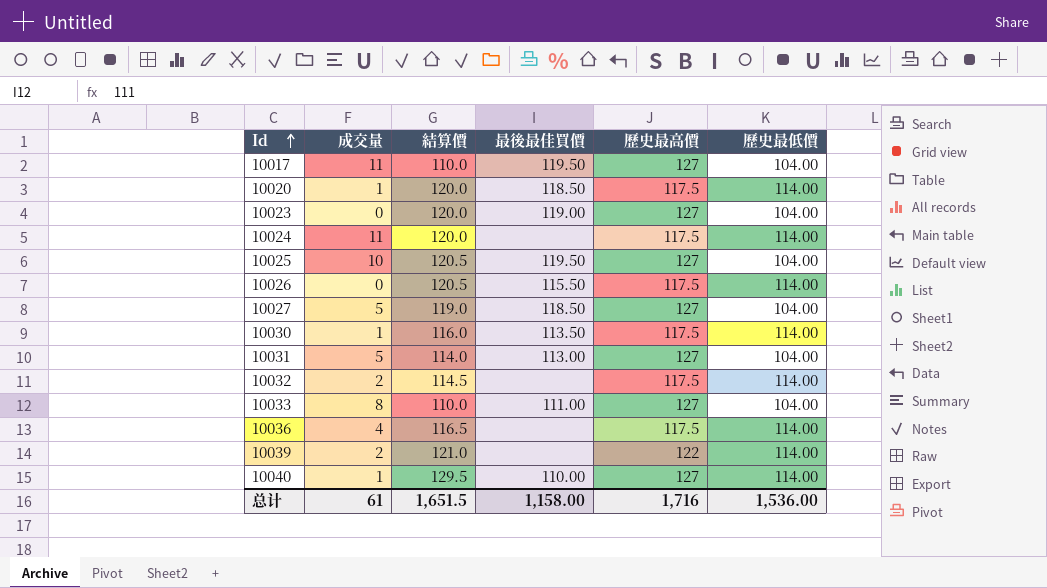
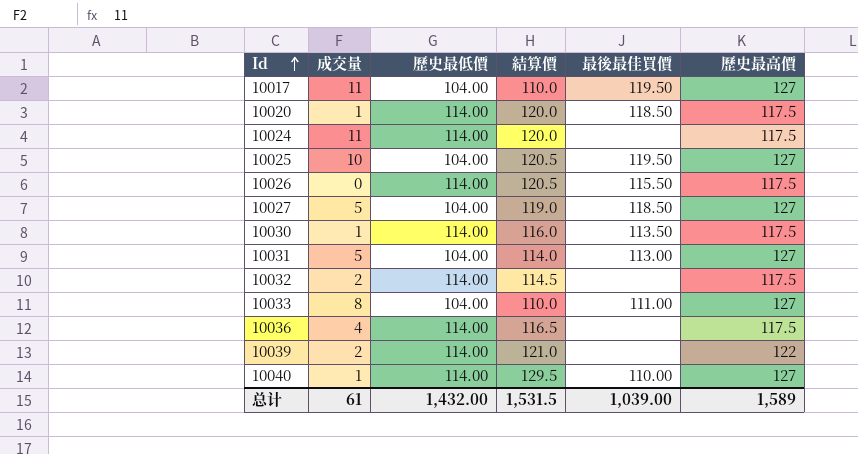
column 歷史最低價 | position: 6 -> 3
row 10023: 0 | 120.0 | 119.00 | 127 | 104.00 -> none
总计 | 歷史最低價: 1,536.00 -> 1,432.00
总计 | 結算價: 1,651.5 -> 1,531.5
总计 | 最後最佳買價: 1,158.00 -> 1,039.00
总计 | 歷史最高價: 1,716 -> 1,589

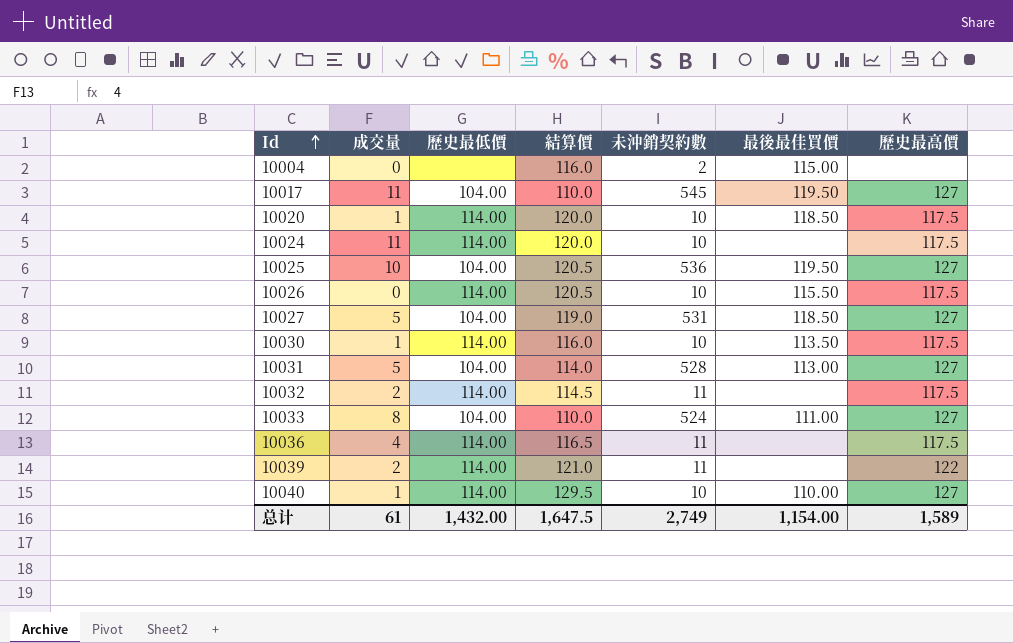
column 未沖銷契約數 | position: none -> 5
row 10004: none -> 0 | none | 116.0 | 2 | 115.00 | none
总计 | 結算價: 1,531.5 -> 1,647.5
总计 | 最後最佳買價: 1,039.00 -> 1,154.00

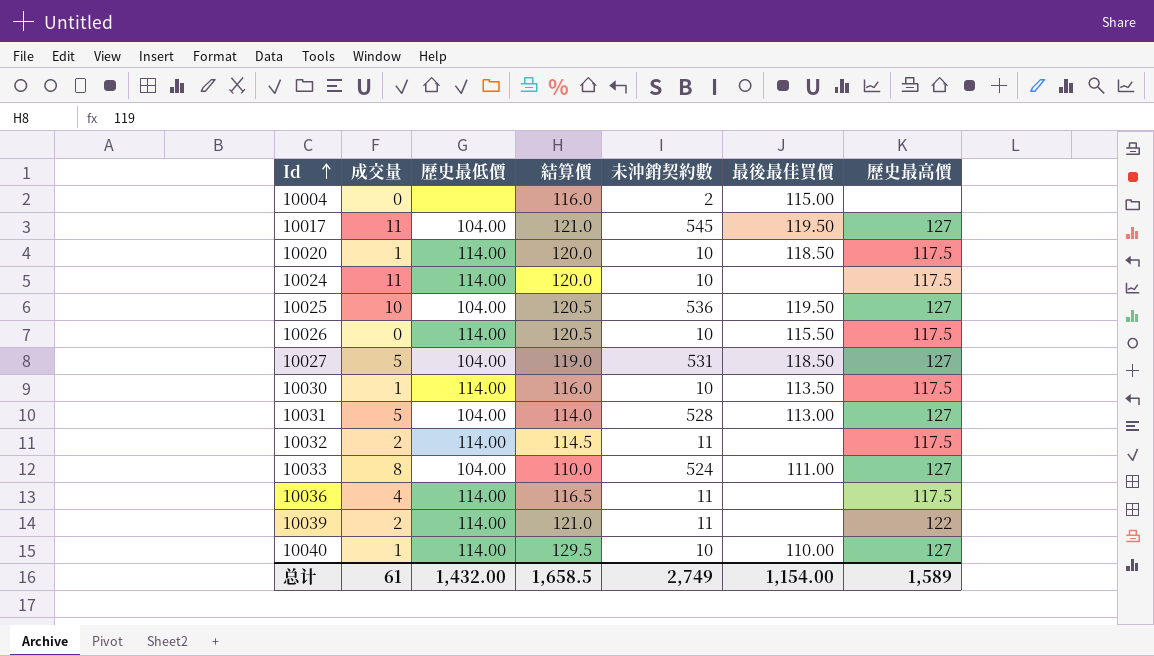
10017 | 結算價: 110.0 -> 121.0
总计 | 結算價: 1,647.5 -> 1,658.5

